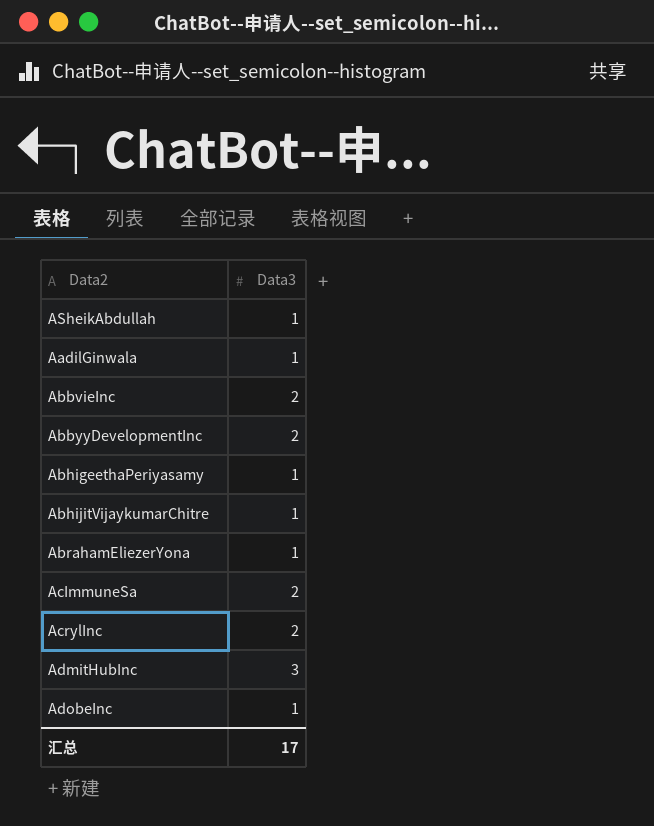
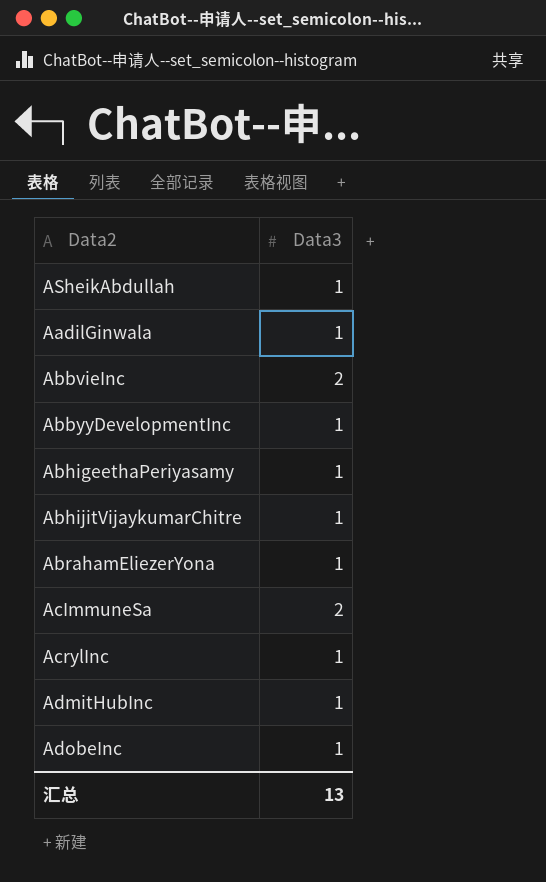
AbbyyDevelopmentInc | Data3: 2 -> 1
AcrylInc | Data3: 2 -> 1
AdmitHubInc | Data3: 3 -> 1
汇总 | Data3: 17 -> 13

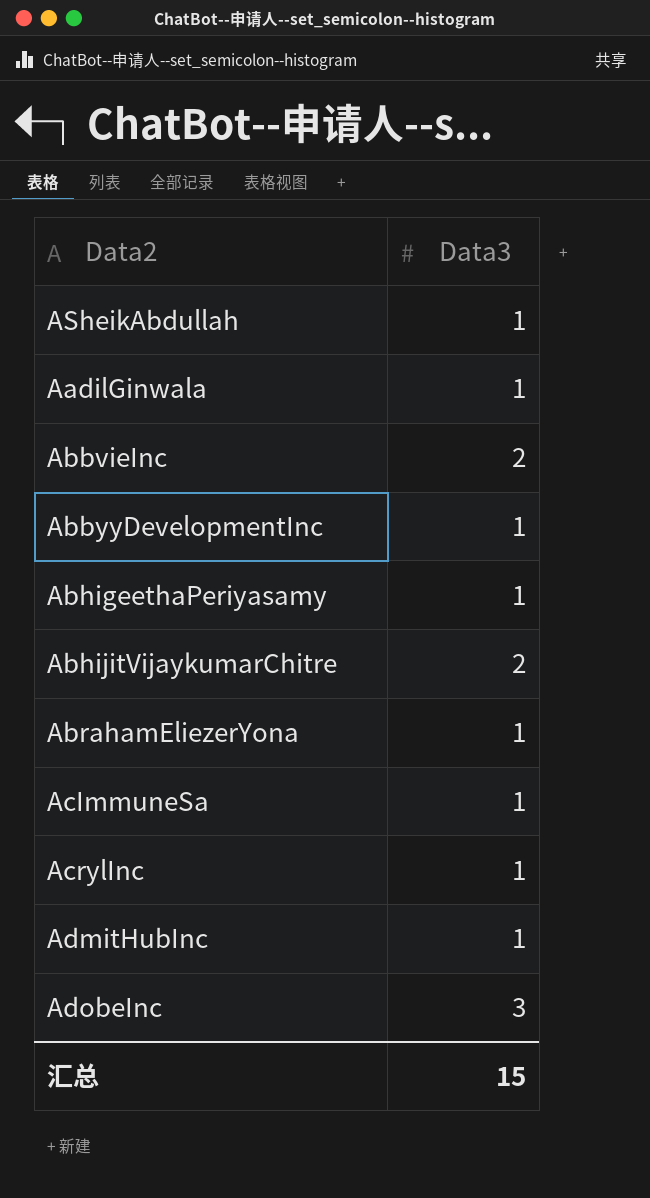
AbhijitVijaykumarChitre | Data3: 1 -> 2
AcImmuneSa | Data3: 2 -> 1
AdobeInc | Data3: 1 -> 3
汇总 | Data3: 13 -> 15

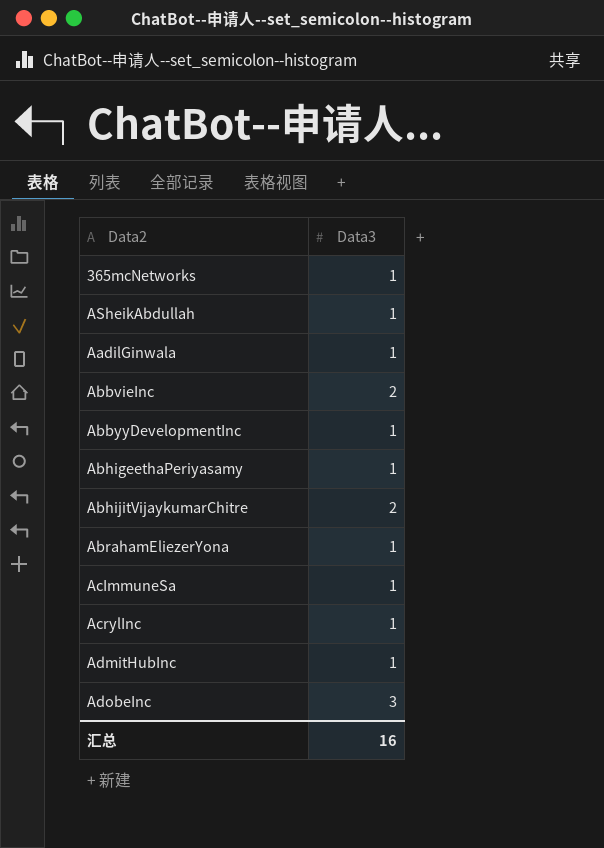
row 365mcNetworks: none -> 1
汇总 | Data3: 15 -> 16

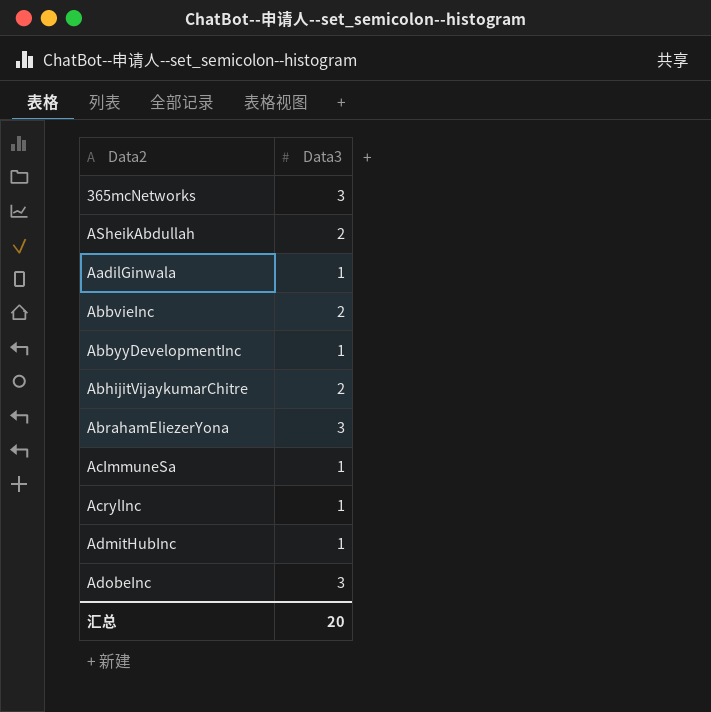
row AbhigeethaPeriyasamy: 1 -> none
365mcNetworks | Data3: 1 -> 3
ASheikAbdullah | Data3: 1 -> 2
AbrahamEliezerYona | Data3: 1 -> 3
汇总 | Data3: 16 -> 20

